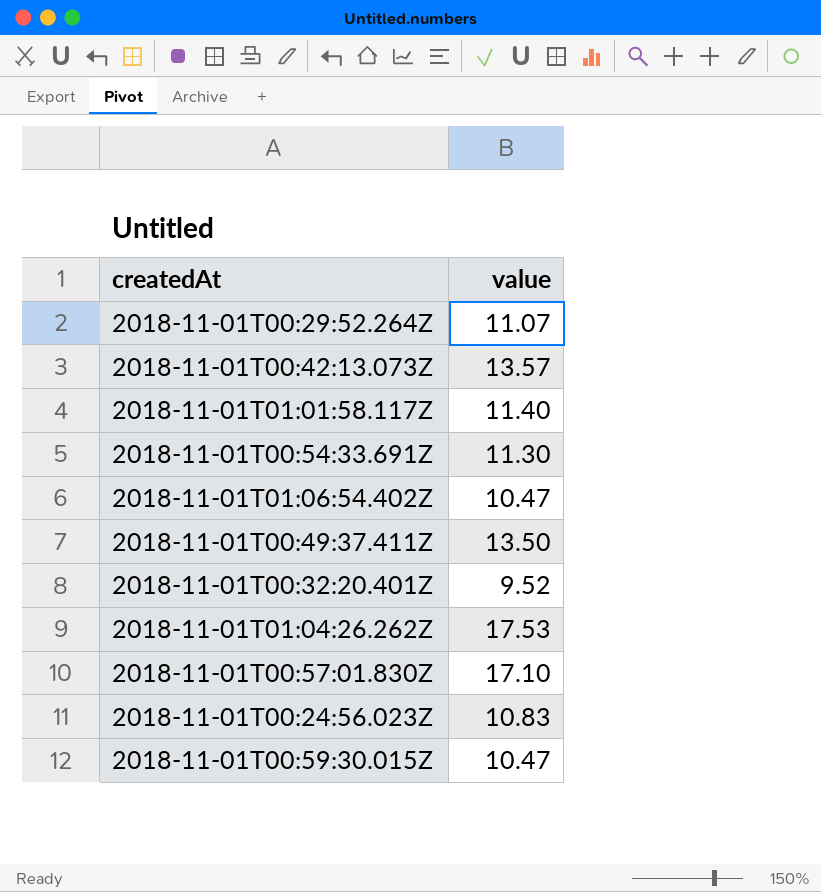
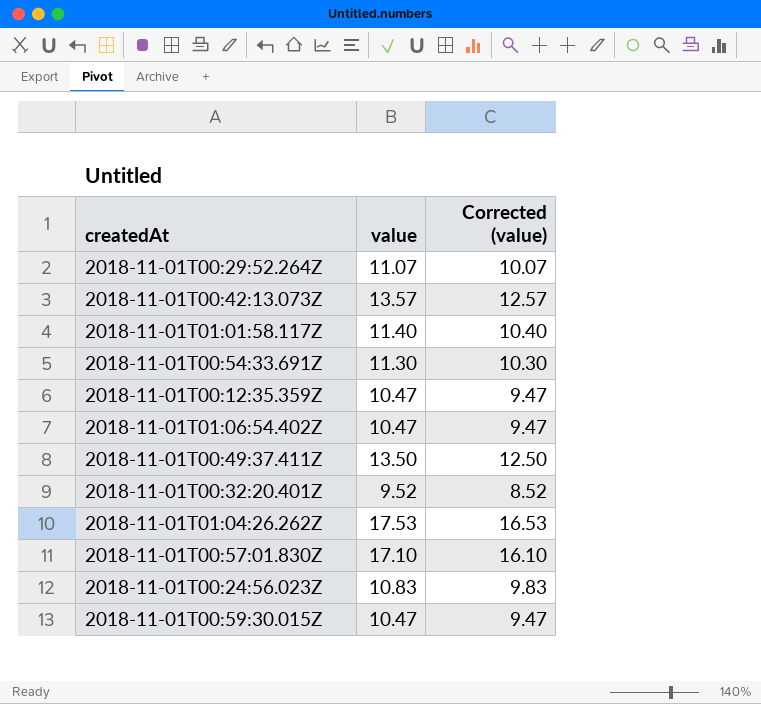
column Corrected (value) | formula: none -> [value] - 1
row 2018-11-01T00:12:35.359Z: none -> 10.47 | 9.47

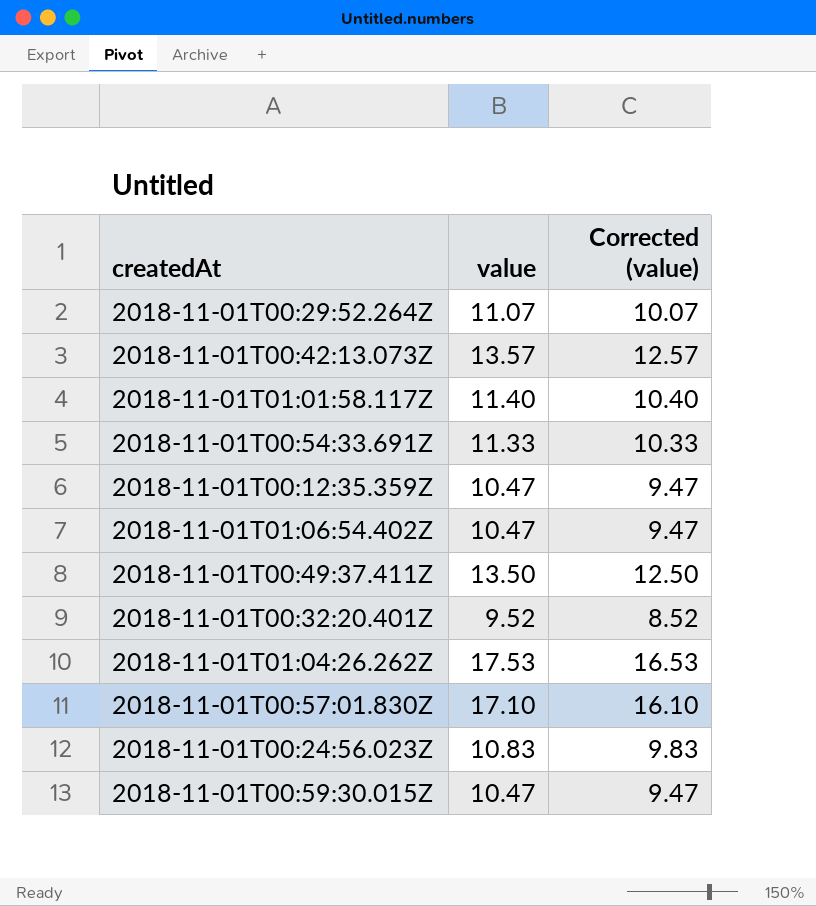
2018-11-01T00:54:33.691Z | value: 11.30 -> 11.33
2018-11-01T00:54:33.691Z | Corrected (value): 10.30 -> 10.33

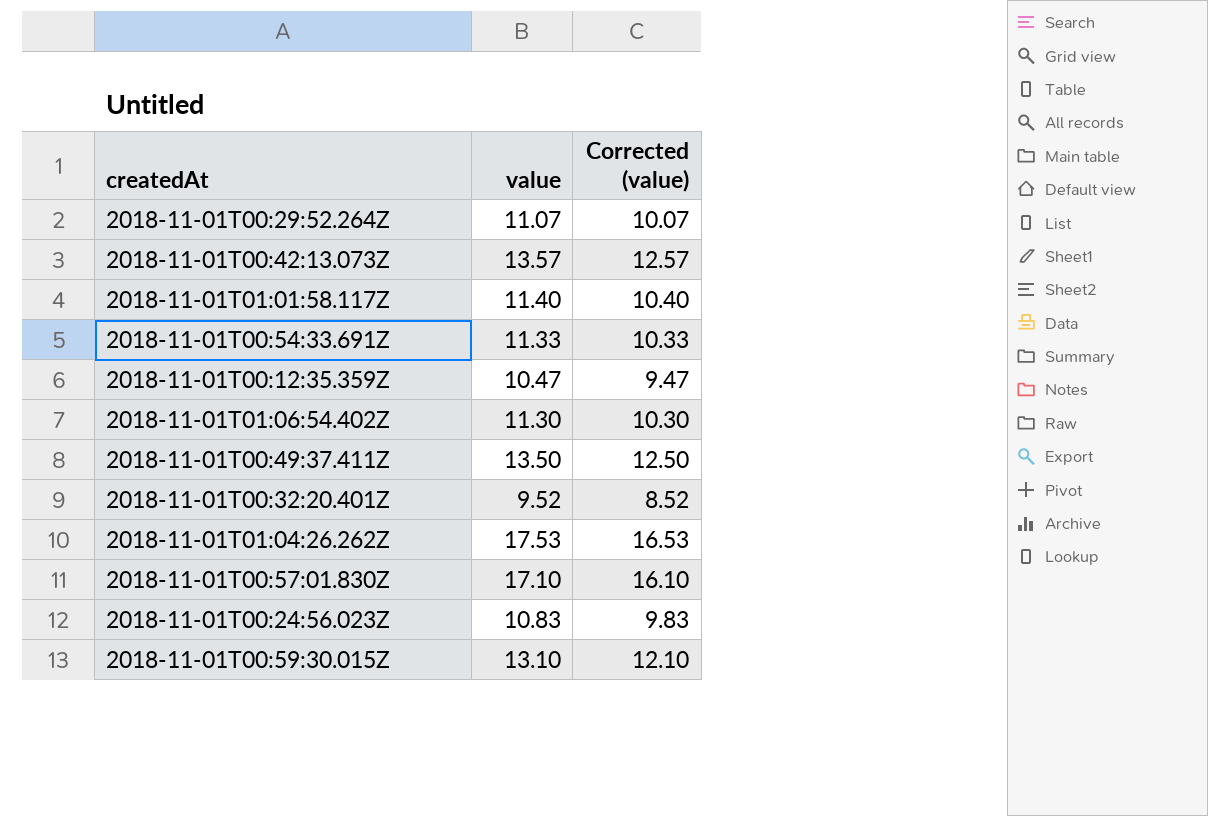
2018-11-01T01:06:54.402Z | value: 10.47 -> 11.30
2018-11-01T01:06:54.402Z | Corrected (value): 9.47 -> 10.30
2018-11-01T00:59:30.015Z | value: 10.47 -> 13.10
2018-11-01T00:59:30.015Z | Corrected (value): 9.47 -> 12.10

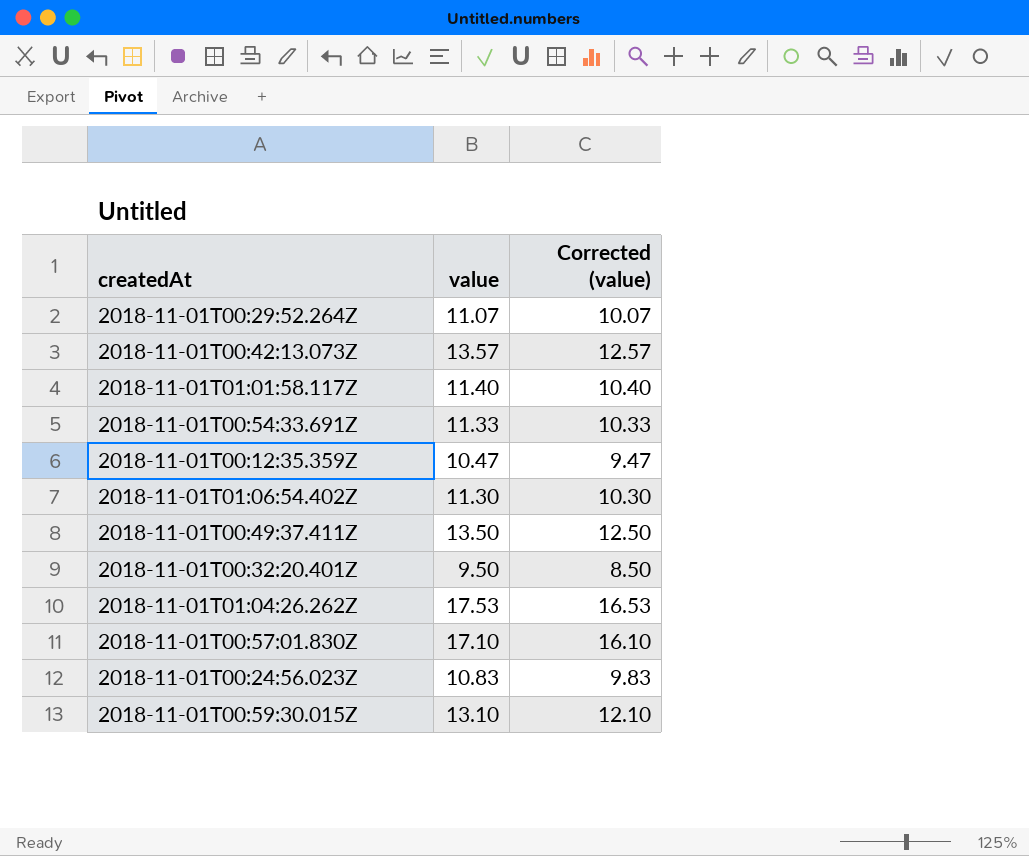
2018-11-01T00:32:20.401Z | value: 9.52 -> 9.50
2018-11-01T00:32:20.401Z | Corrected (value): 8.52 -> 8.50

